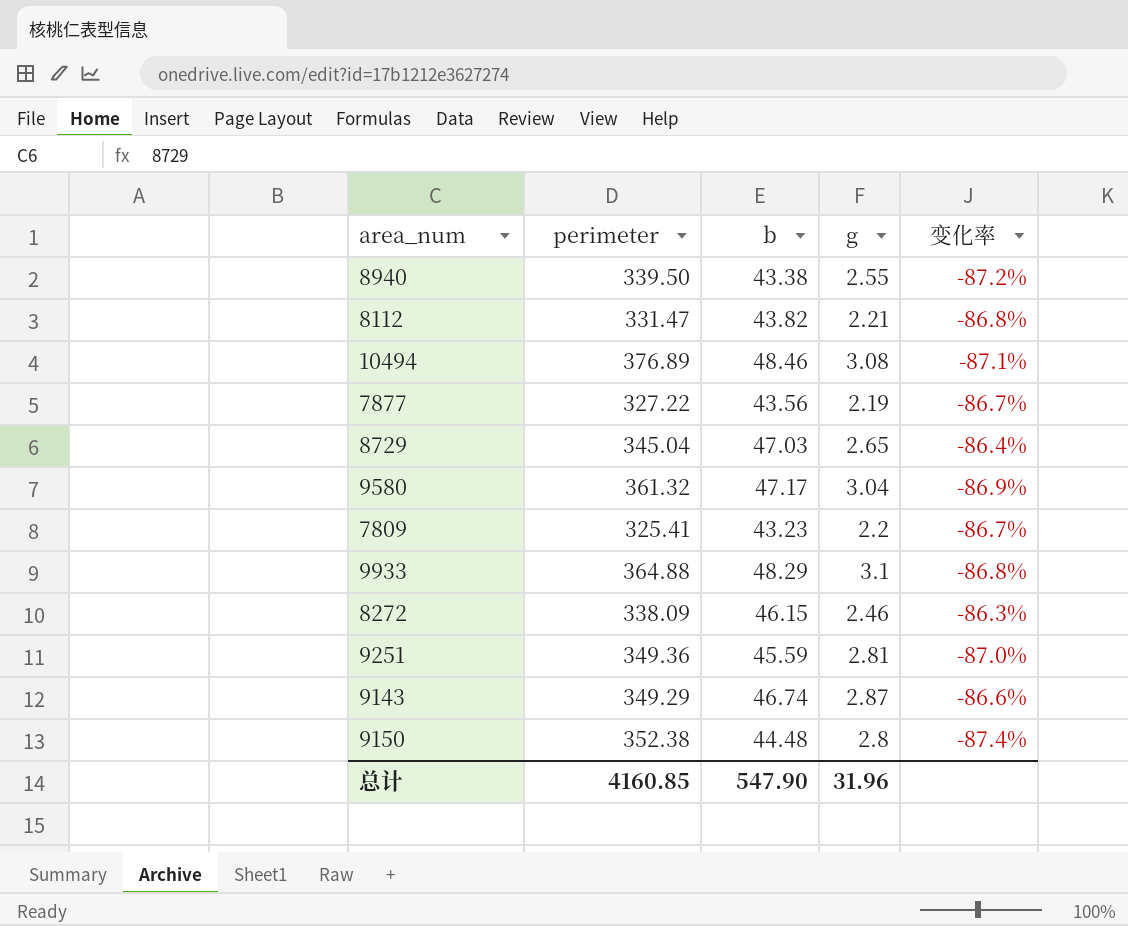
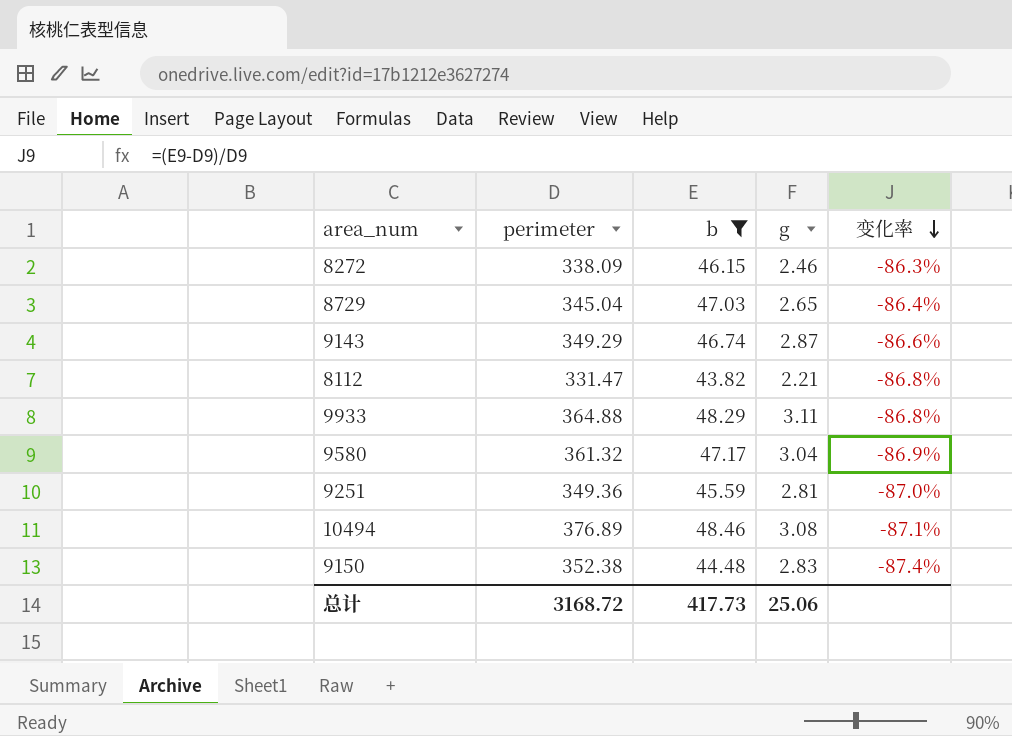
filter: none -> b >= 43.82
row order: none -> 变化率 descending
9933 | g: 3.1 -> 3.11
9150 | g: 2.8 -> 2.83
总计 | perimeter: 4160.85 -> 3168.72
总计 | b: 547.90 -> 417.73
总计 | g: 31.96 -> 25.06

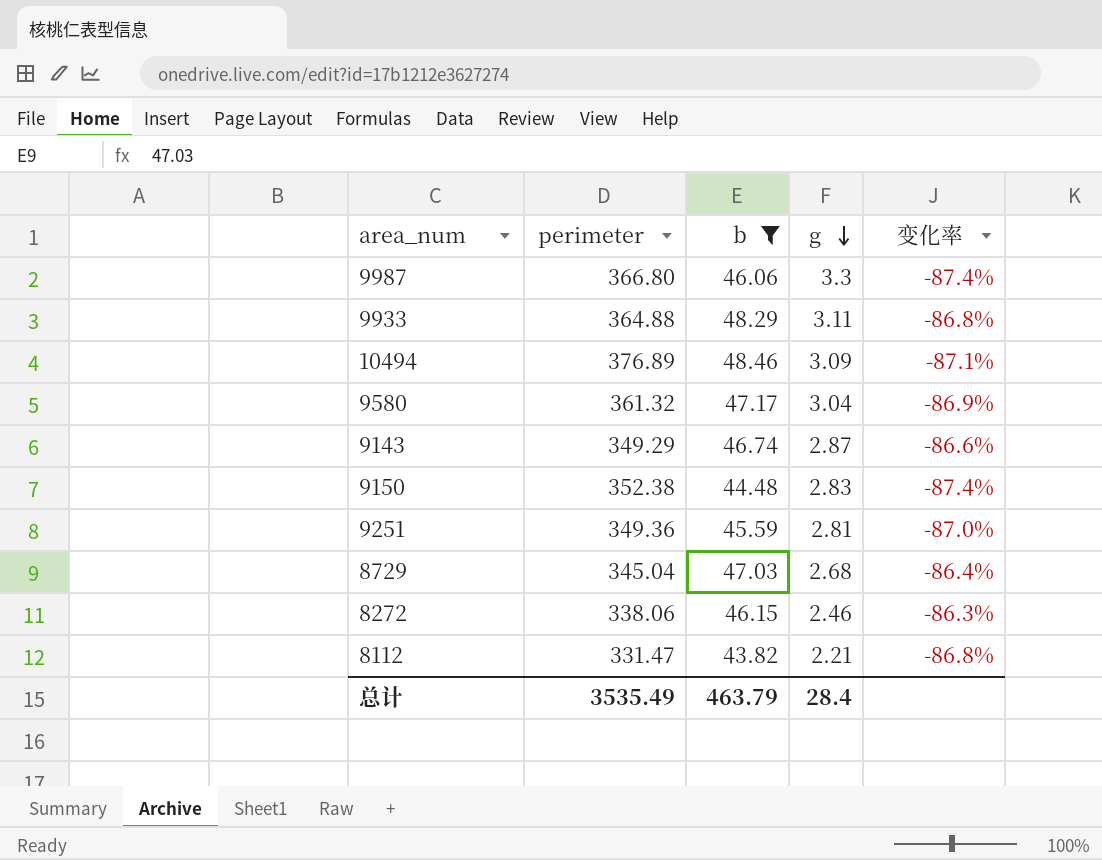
row order: 变化率 descending -> g descending
row 9987: none -> 366.80 | 46.06 | 3.3 | -87.4%
10494 | g: 3.08 -> 3.09
8729 | g: 2.65 -> 2.68
8272 | perimeter: 338.09 -> 338.06
总计 | perimeter: 3168.72 -> 3535.49
总计 | b: 417.73 -> 463.79
总计 | g: 25.06 -> 28.4

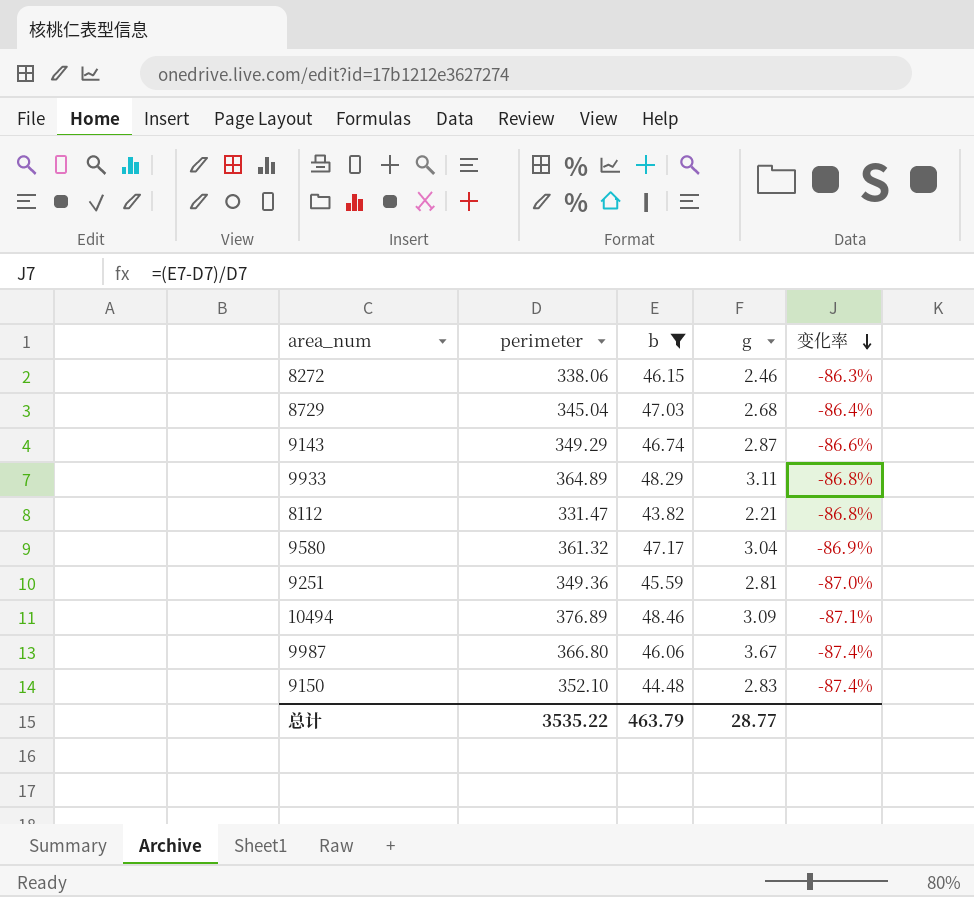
row order: g descending -> 变化率 descending
9933 | perimeter: 364.88 -> 364.89
9987 | g: 3.3 -> 3.67
9150 | perimeter: 352.38 -> 352.10
总计 | perimeter: 3535.49 -> 3535.22
总计 | g: 28.4 -> 28.77

